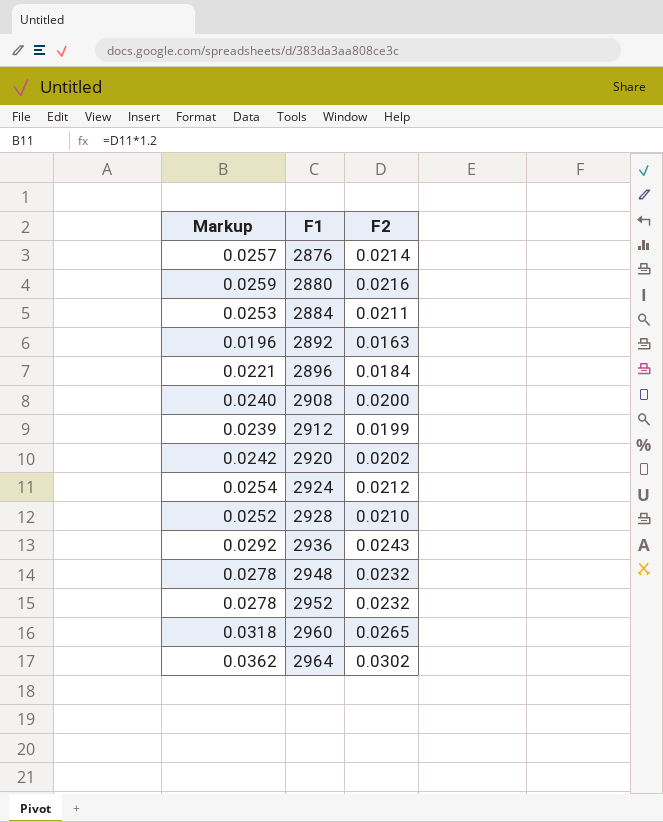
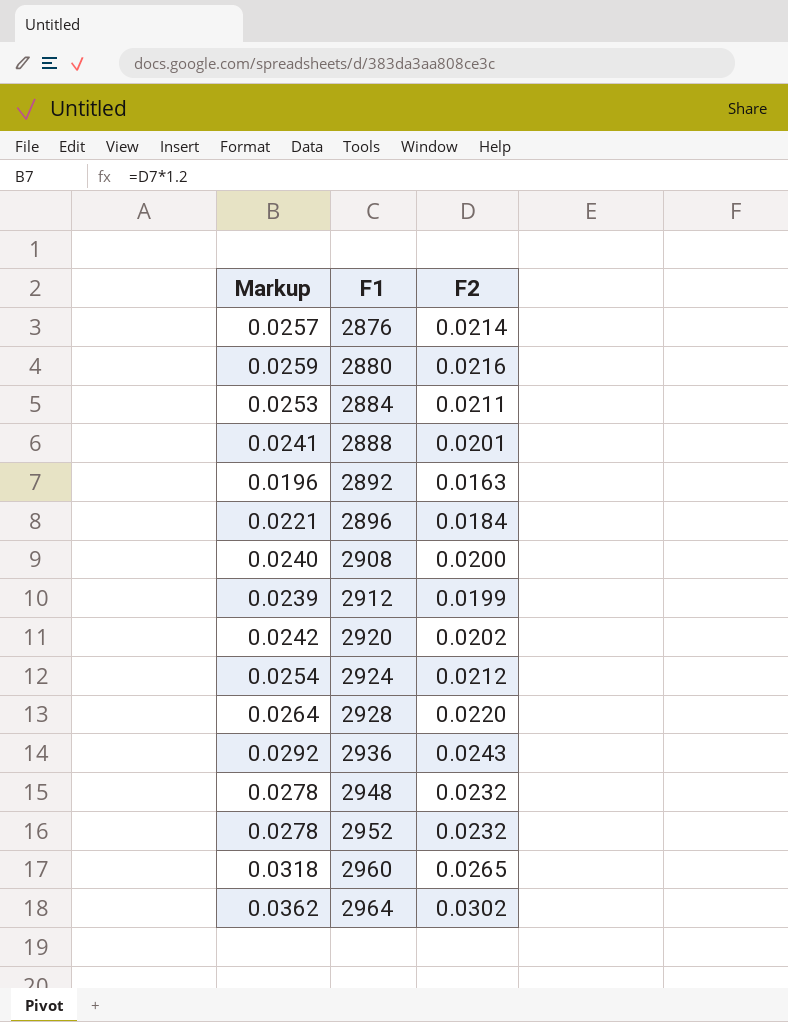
row 2888: none -> 0.0241 | 0.0201
2928 | Markup: 0.0252 -> 0.0264
2928 | F2: 0.0210 -> 0.0220

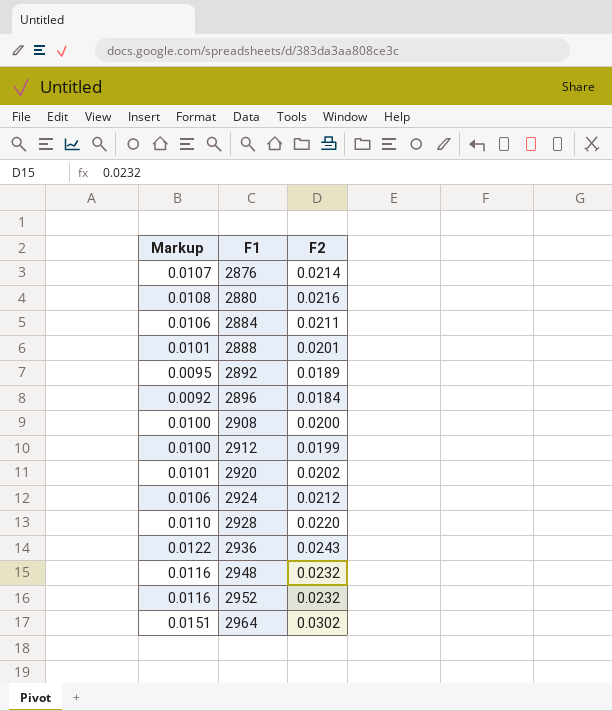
column Markup | formula: [F2] * 1.2 -> [F2] * 0.5
row 2960: 0.0318 | 0.0265 -> none
2892 | F2: 0.0163 -> 0.0189

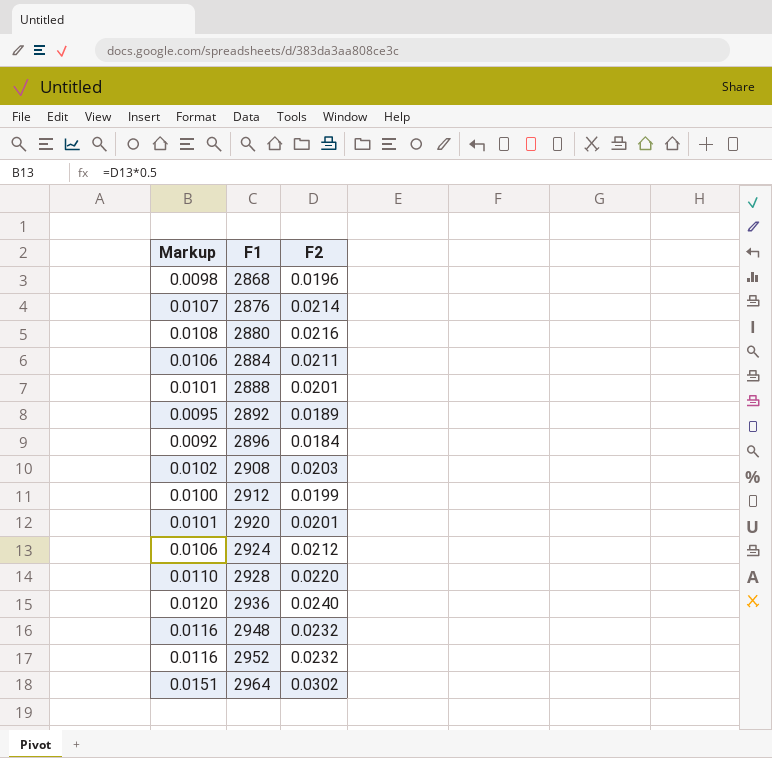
row 2868: none -> 0.0098 | 0.0196
2908 | Markup: 0.0100 -> 0.0102
2908 | F2: 0.0200 -> 0.0203
2920 | F2: 0.0202 -> 0.0201
2936 | Markup: 0.0122 -> 0.0120
2936 | F2: 0.0243 -> 0.0240

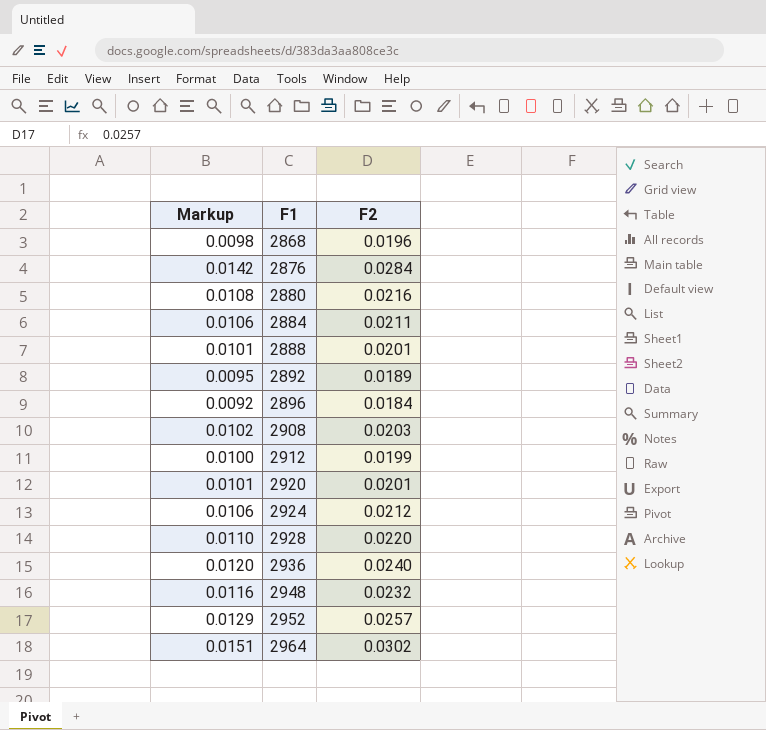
2876 | Markup: 0.0107 -> 0.0142
2876 | F2: 0.0214 -> 0.0284
2952 | Markup: 0.0116 -> 0.0129
2952 | F2: 0.0232 -> 0.0257

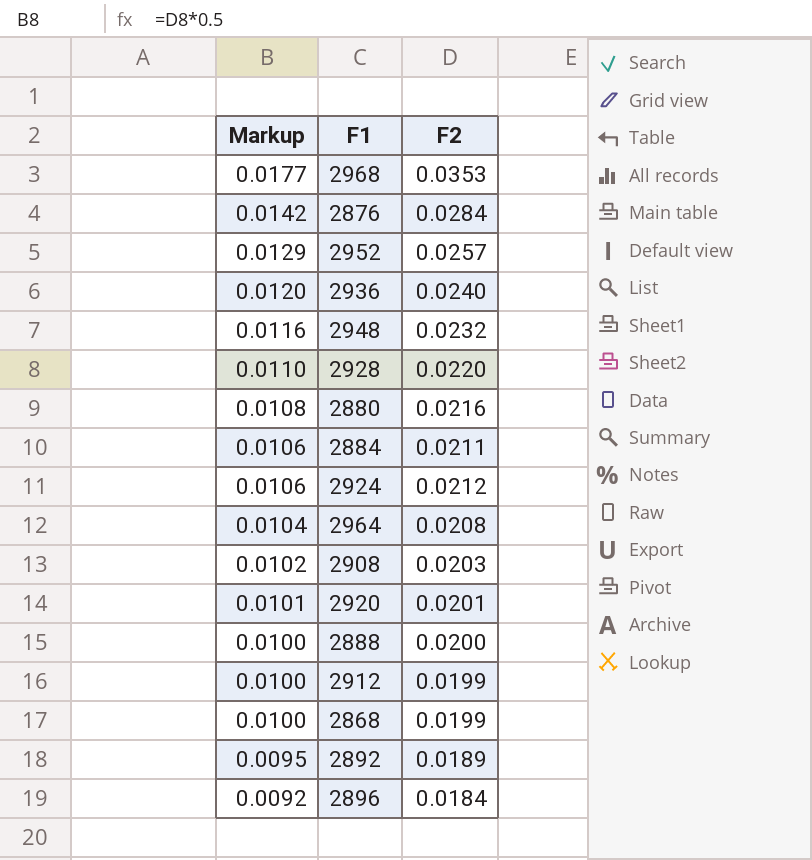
row order: F1 ascending -> Markup descending
row 2968: none -> 0.0177 | 0.0353
2964 | Markup: 0.0151 -> 0.0104
2964 | F2: 0.0302 -> 0.0208
2888 | Markup: 0.0101 -> 0.0100
2888 | F2: 0.0201 -> 0.0200
2868 | Markup: 0.0098 -> 0.0100
2868 | F2: 0.0196 -> 0.0199

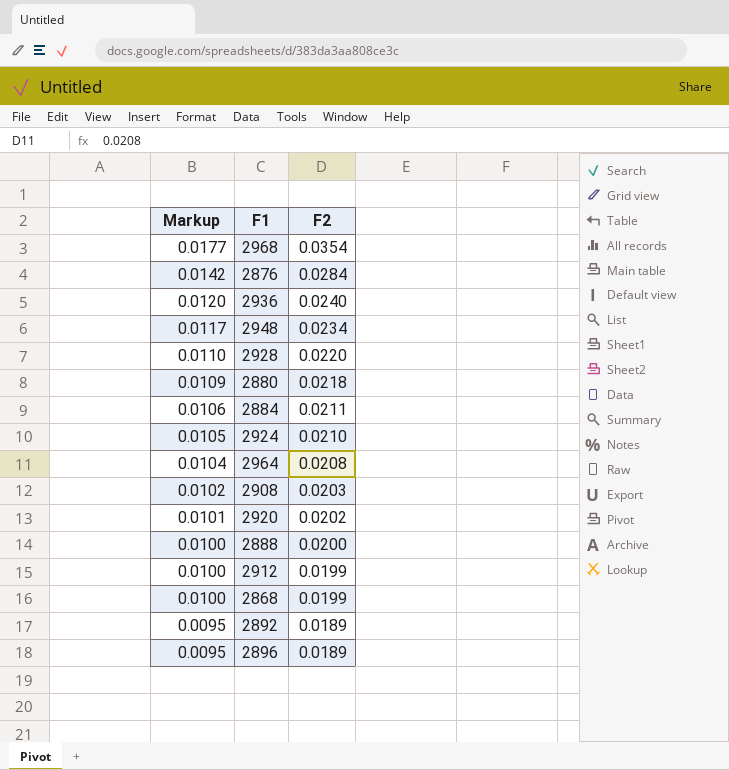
row 2952: 0.0129 | 0.0257 -> none
2968 | F2: 0.0353 -> 0.0354
2948 | Markup: 0.0116 -> 0.0117
2948 | F2: 0.0232 -> 0.0234
2880 | Markup: 0.0108 -> 0.0109
2880 | F2: 0.0216 -> 0.0218
2924 | Markup: 0.0106 -> 0.0105
2924 | F2: 0.0212 -> 0.0210
2920 | F2: 0.0201 -> 0.0202
2896 | Markup: 0.0092 -> 0.0095
2896 | F2: 0.0184 -> 0.0189

